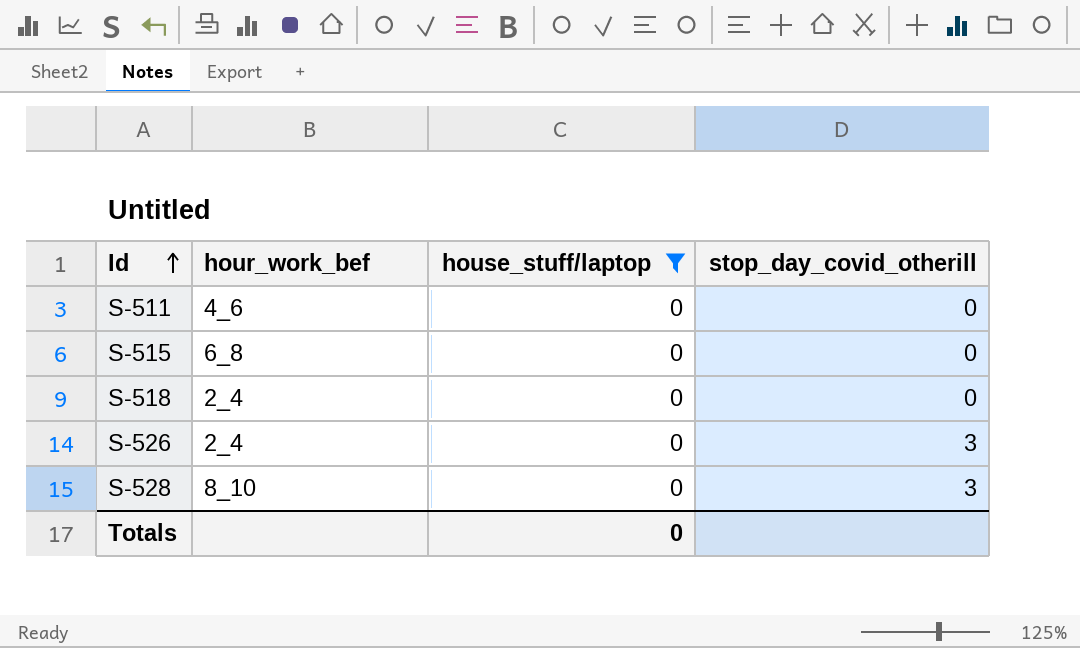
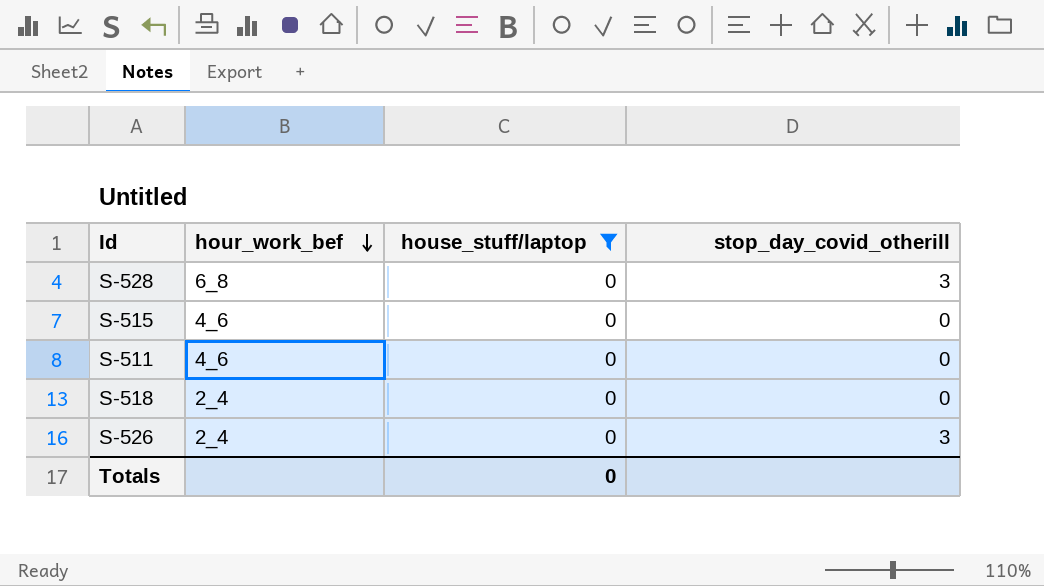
row order: Id ascending -> hour_work_bef descending
S-528 | hour_work_bef: 8_10 -> 6_8
S-515 | hour_work_bef: 6_8 -> 4_6

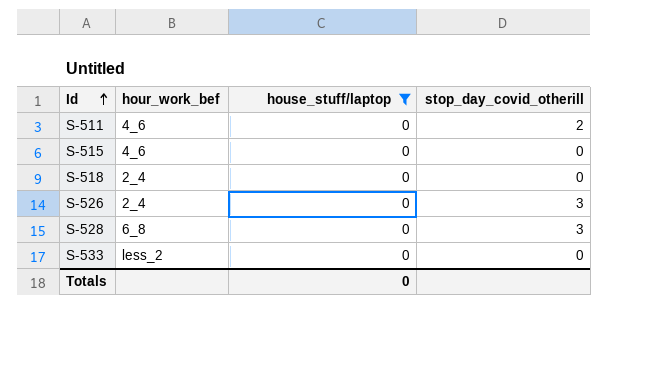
row order: hour_work_bef descending -> Id ascending
S-511 | stop_day_covid_otherill: 0 -> 2
row S-533: none -> less_2 | 0 | 0

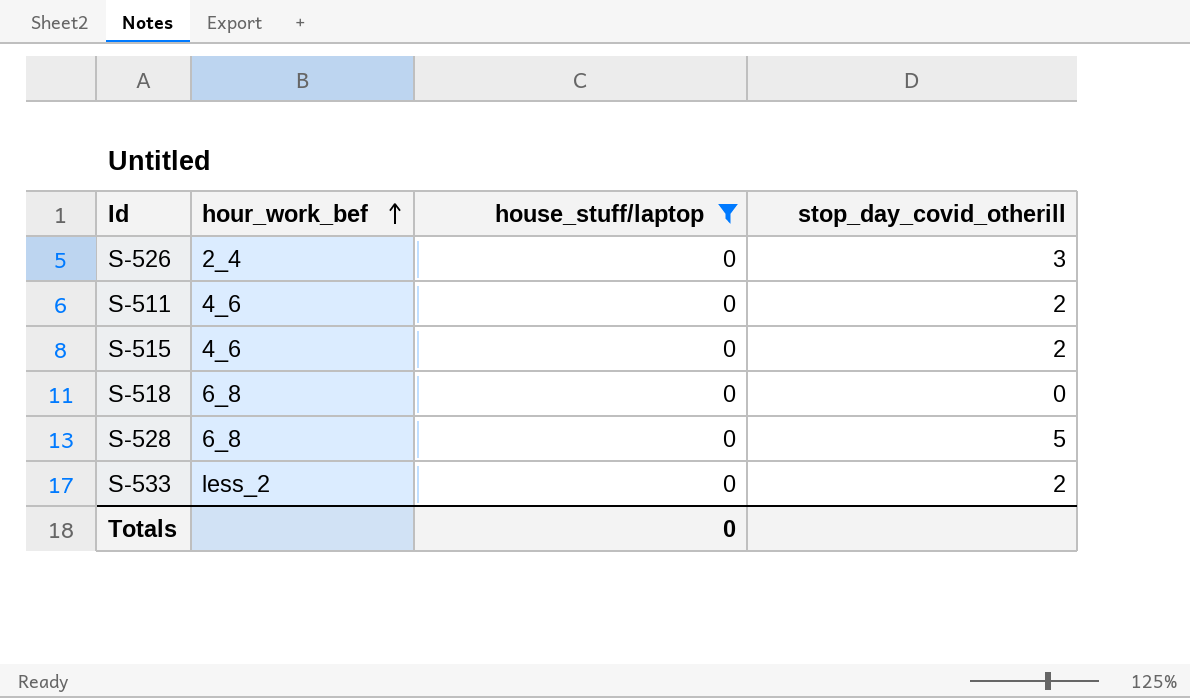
row order: Id ascending -> hour_work_bef ascending
S-515 | stop_day_covid_otherill: 0 -> 2
S-518 | hour_work_bef: 2_4 -> 6_8
S-528 | stop_day_covid_otherill: 3 -> 5
S-533 | stop_day_covid_otherill: 0 -> 2

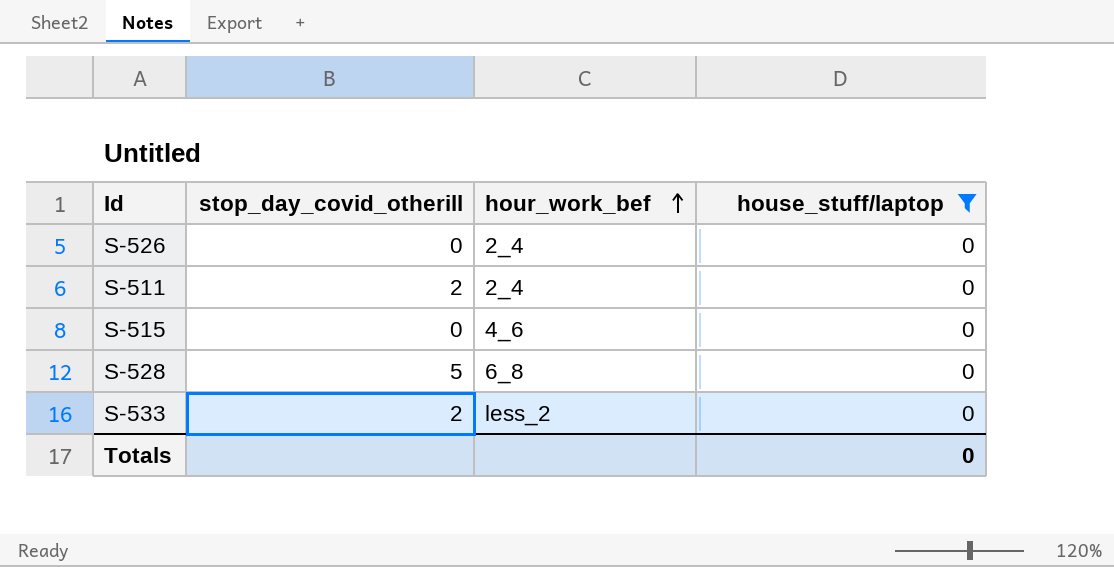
column stop_day_covid_otherill | position: 4 -> 2
row S-518: 6_8 | 0 | 0 -> none
S-526 | stop_day_covid_otherill: 3 -> 0
S-511 | hour_work_bef: 4_6 -> 2_4
S-515 | stop_day_covid_otherill: 2 -> 0

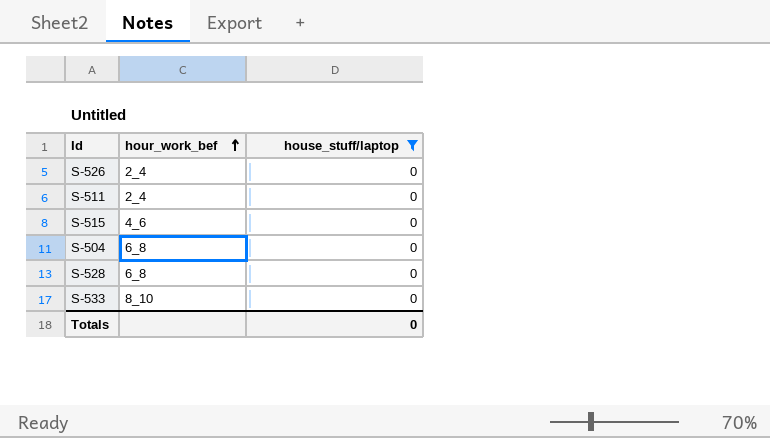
column stop_day_covid_otherill | position: 2 -> none
row S-504: none -> 6_8 | 0
S-533 | hour_work_bef: less_2 -> 8_10

